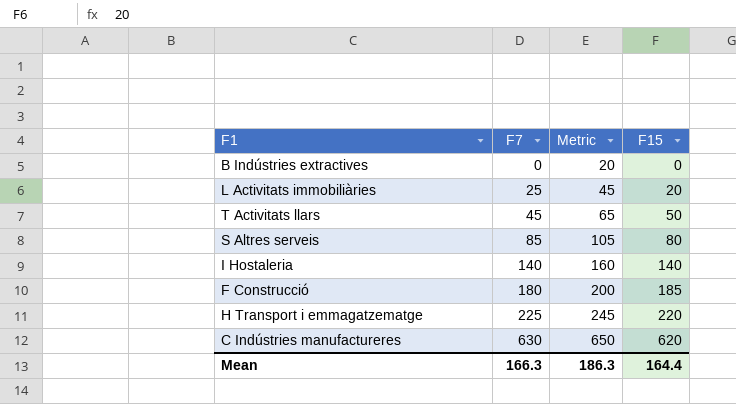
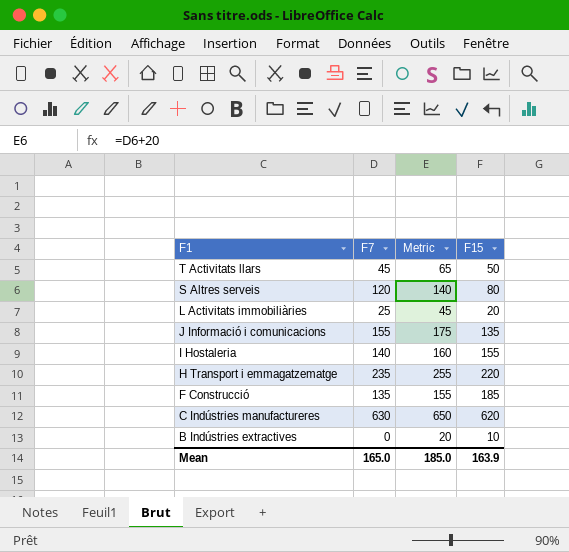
row order: F7 ascending -> F1 descending
S Altres serveis | F7: 85 -> 120
S Altres serveis | Metric: 105 -> 140
row J Informació i comunicacions: none -> 155 | 175 | 135
I Hostaleria | F15: 140 -> 155
H Transport i emmagatzematge | F7: 225 -> 235
H Transport i emmagatzematge | Metric: 245 -> 255
F Construcció | F7: 180 -> 135
F Construcció | Metric: 200 -> 155
B Indústries extractives | F15: 0 -> 10
Mean | F7: 166.3 -> 165.0
Mean | Metric: 186.3 -> 185.0
Mean | F15: 164.4 -> 163.9

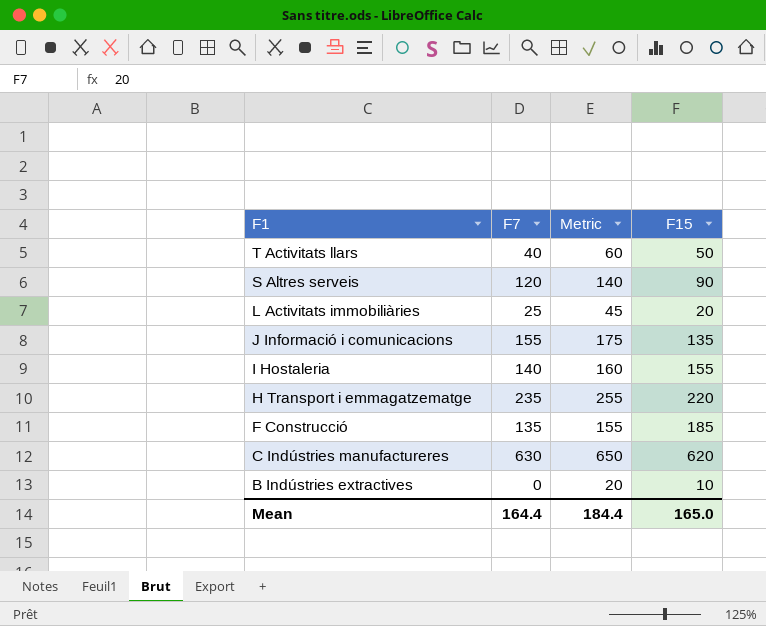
T Activitats llars | F7: 45 -> 40
T Activitats llars | Metric: 65 -> 60
S Altres serveis | F15: 80 -> 90
Mean | F7: 165.0 -> 164.4
Mean | Metric: 185.0 -> 184.4
Mean | F15: 163.9 -> 165.0

